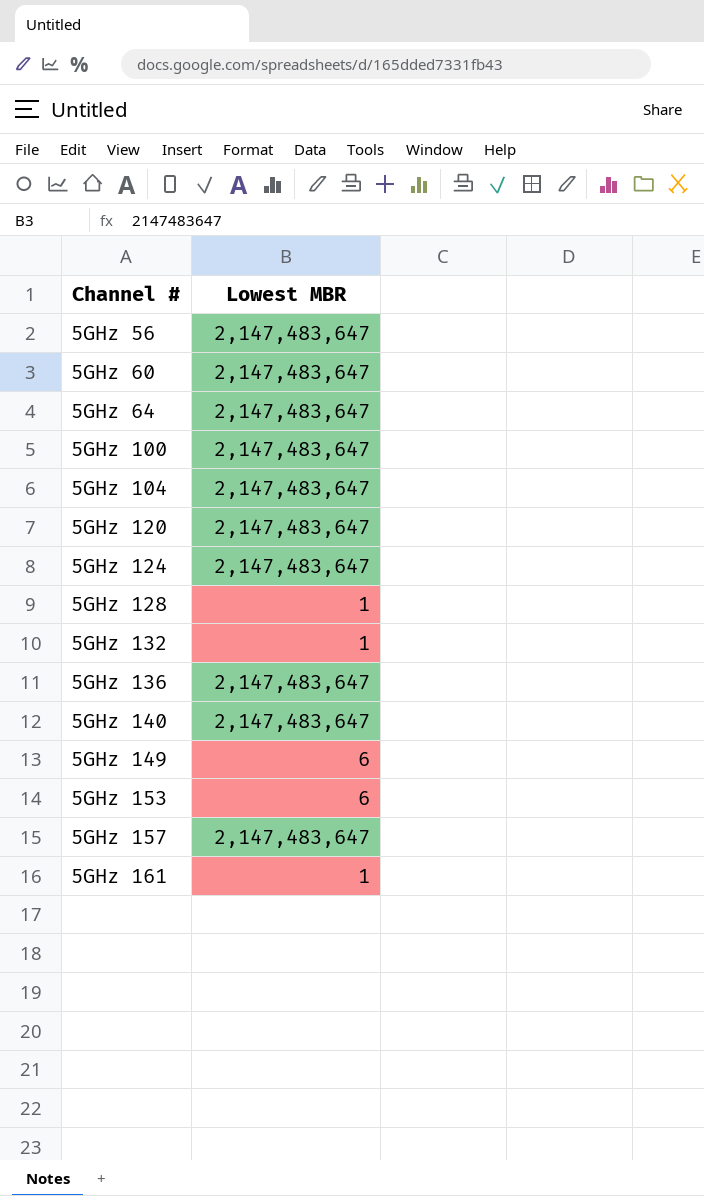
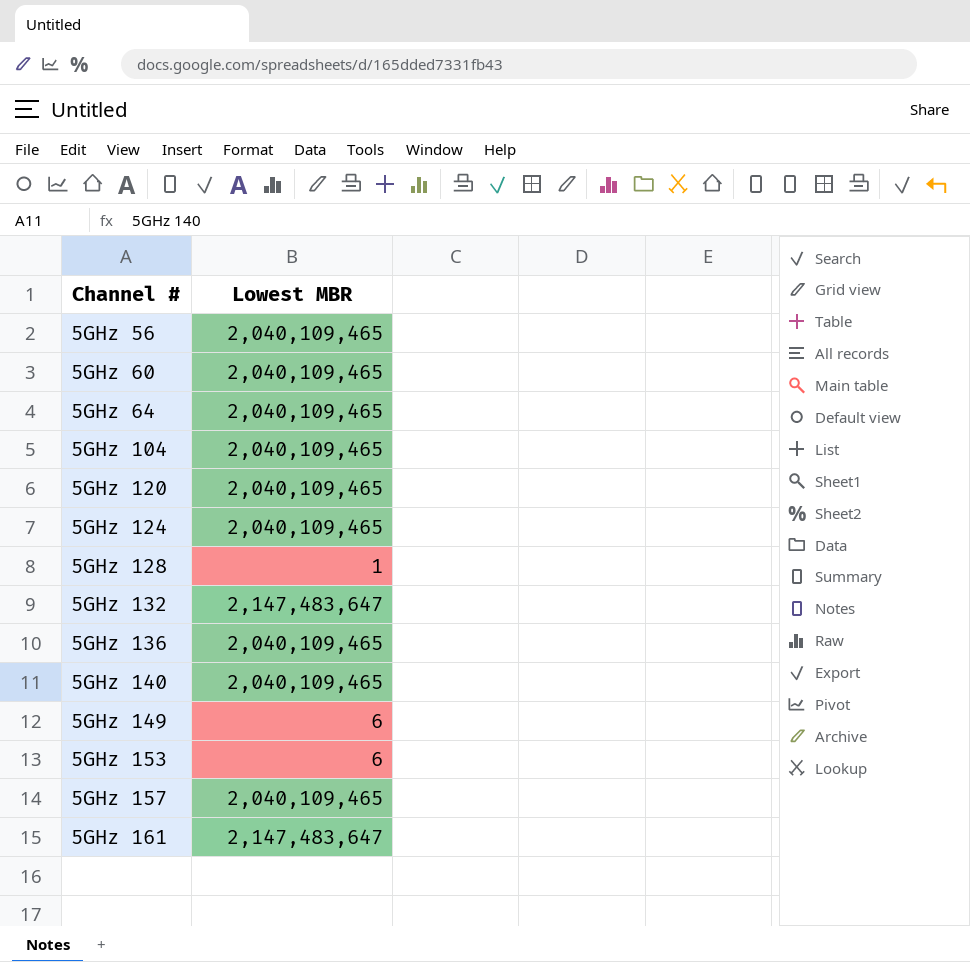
row 5GHz 100: 2,147,483,647 -> none
5GHz 56 | Lowest MBR: 2,147,483,647 -> 2,040,109,465
5GHz 60 | Lowest MBR: 2,147,483,647 -> 2,040,109,465
5GHz 64 | Lowest MBR: 2,147,483,647 -> 2,040,109,465
5GHz 104 | Lowest MBR: 2,147,483,647 -> 2,040,109,465
5GHz 120 | Lowest MBR: 2,147,483,647 -> 2,040,109,465
5GHz 124 | Lowest MBR: 2,147,483,647 -> 2,040,109,465
5GHz 132 | Lowest MBR: 1 -> 2,147,483,647
5GHz 136 | Lowest MBR: 2,147,483,647 -> 2,040,109,465
5GHz 140 | Lowest MBR: 2,147,483,647 -> 2,040,109,465
5GHz 157 | Lowest MBR: 2,147,483,647 -> 2,040,109,465
5GHz 161 | Lowest MBR: 1 -> 2,147,483,647

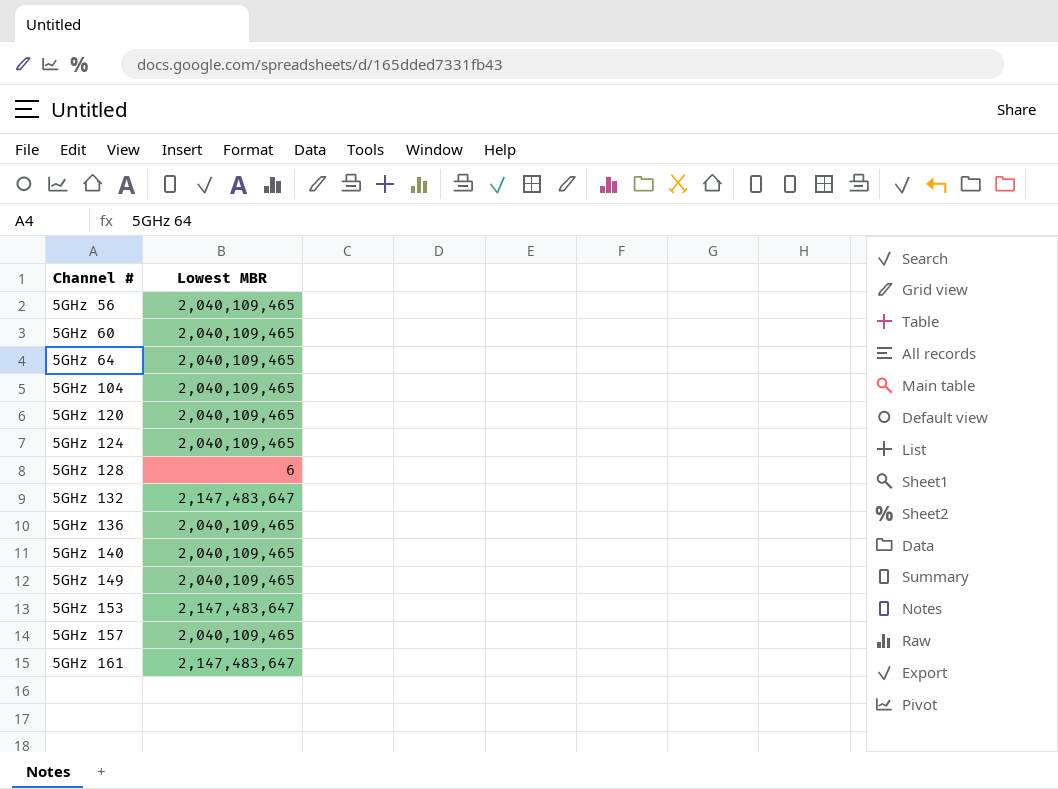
5GHz 128 | Lowest MBR: 1 -> 6
5GHz 149 | Lowest MBR: 6 -> 2,040,109,465
5GHz 153 | Lowest MBR: 6 -> 2,147,483,647

